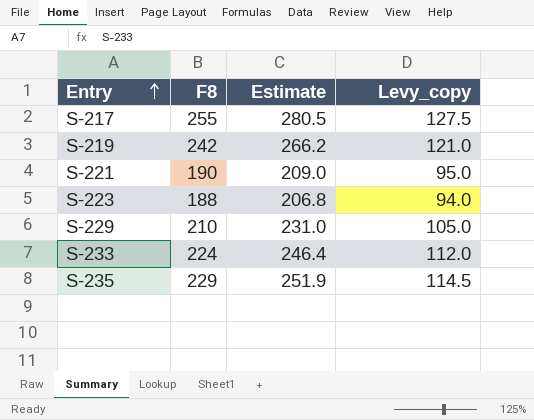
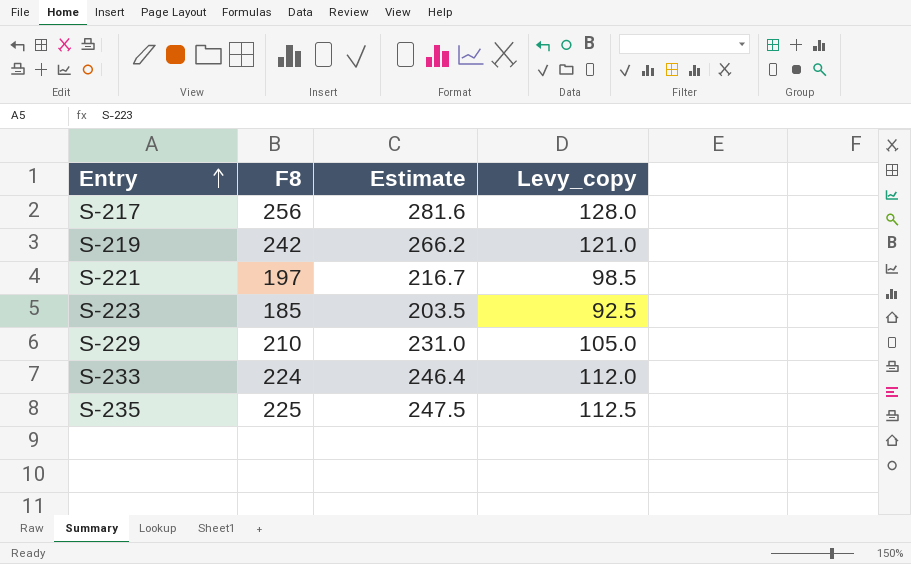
S-217 | F8: 255 -> 256
S-217 | Estimate: 280.5 -> 281.6
S-217 | Levy_copy: 127.5 -> 128.0
S-221 | F8: 190 -> 197
S-221 | Estimate: 209.0 -> 216.7
S-221 | Levy_copy: 95.0 -> 98.5
S-223 | F8: 188 -> 185
S-223 | Estimate: 206.8 -> 203.5
S-223 | Levy_copy: 94.0 -> 92.5
S-235 | F8: 229 -> 225
S-235 | Estimate: 251.9 -> 247.5
S-235 | Levy_copy: 114.5 -> 112.5

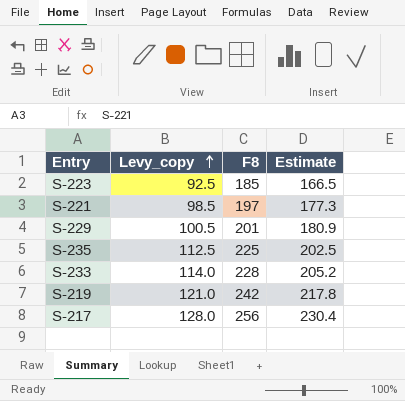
row order: Entry ascending -> Levy_copy ascending
column Levy_copy | position: 4 -> 2
column Estimate | formula: [F8] * 1.1 -> [F8] * 0.9
S-229 | Levy_copy: 105.0 -> 100.5
S-229 | F8: 210 -> 201
S-233 | Levy_copy: 112.0 -> 114.0
S-233 | F8: 224 -> 228

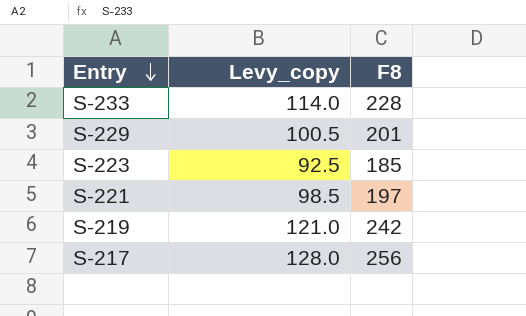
row order: Levy_copy ascending -> Entry descending
column Estimate | formula: [F8] * 0.9 -> none
row S-235: 112.5 | 225 | 202.5 -> none

